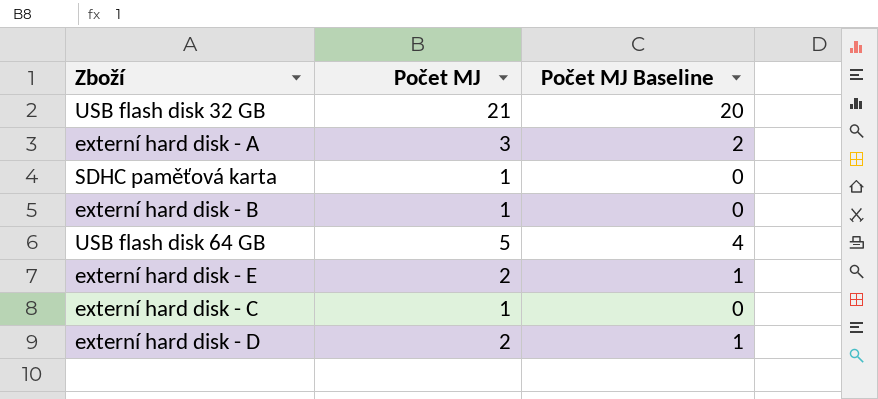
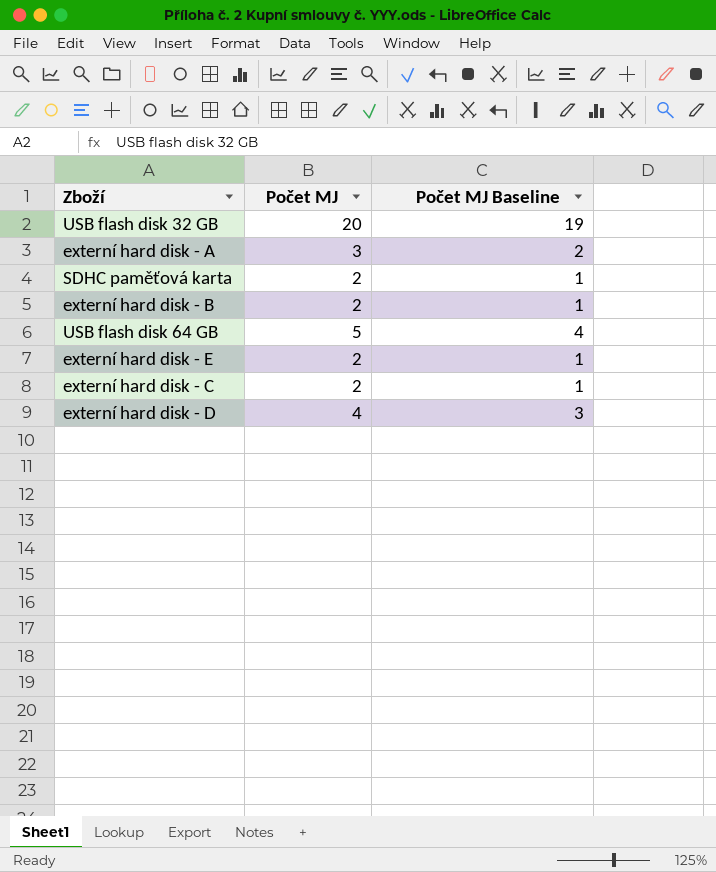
USB flash disk 32 GB | Počet MJ: 21 -> 20
USB flash disk 32 GB | Počet MJ Baseline: 20 -> 19
SDHC paměťová karta | Počet MJ: 1 -> 2
SDHC paměťová karta | Počet MJ Baseline: 0 -> 1
externí hard disk - B | Počet MJ: 1 -> 2
externí hard disk - B | Počet MJ Baseline: 0 -> 1
externí hard disk - C | Počet MJ: 1 -> 2
externí hard disk - C | Počet MJ Baseline: 0 -> 1
externí hard disk - D | Počet MJ: 2 -> 4
externí hard disk - D | Počet MJ Baseline: 1 -> 3

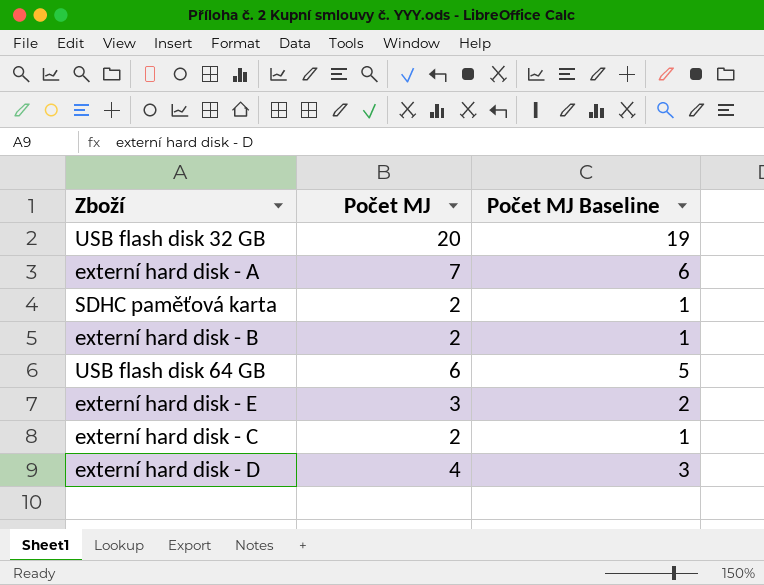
externí hard disk - A | Počet MJ: 3 -> 7
externí hard disk - A | Počet MJ Baseline: 2 -> 6
USB flash disk 64 GB | Počet MJ: 5 -> 6
USB flash disk 64 GB | Počet MJ Baseline: 4 -> 5
externí hard disk - E | Počet MJ: 2 -> 3
externí hard disk - E | Počet MJ Baseline: 1 -> 2

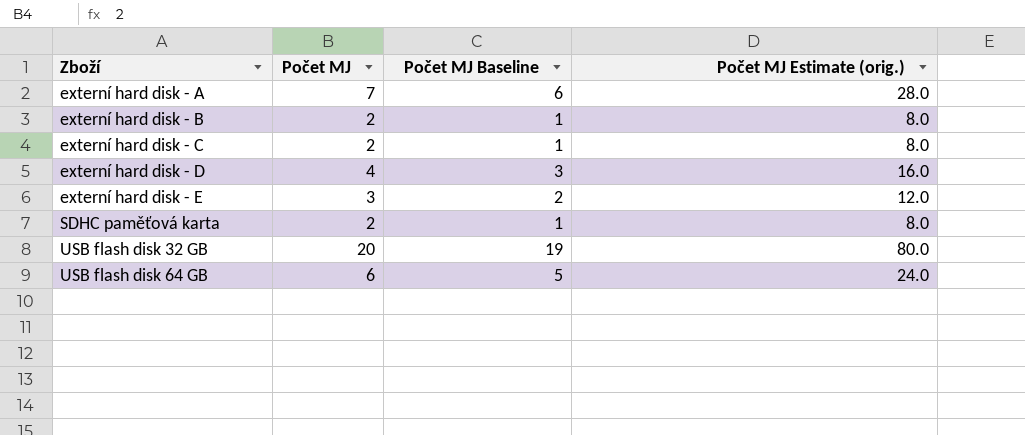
row order: none -> Zboží ascending
column Počet MJ Estimate (orig.) | formula: none -> [Počet MJ] * 4

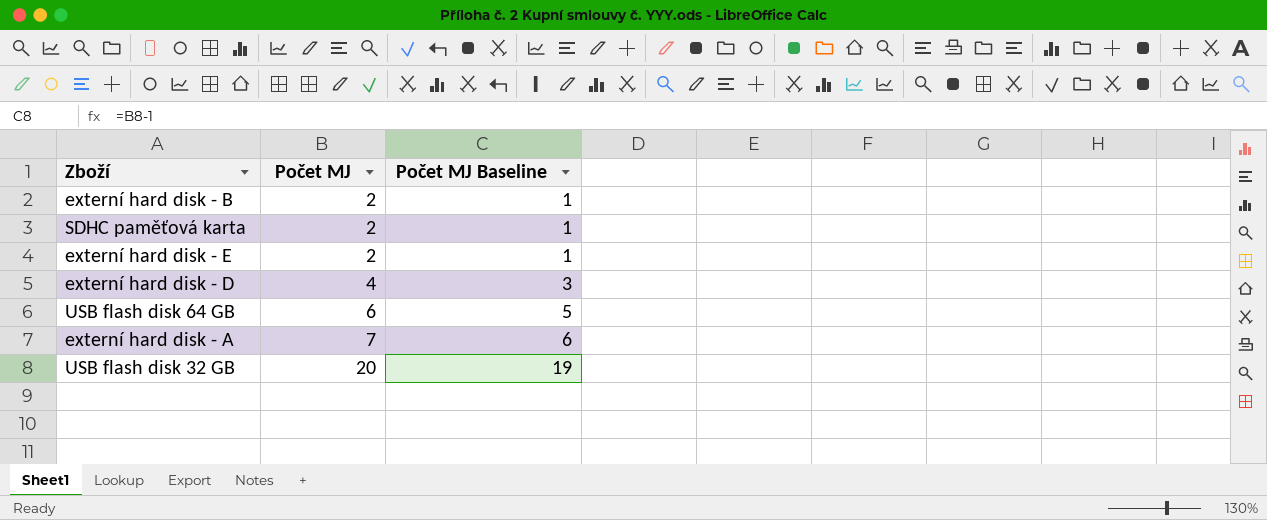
row order: Zboží ascending -> Počet MJ ascending
column Počet MJ Estimate (orig.) | formula: [Počet MJ] * 4 -> none
row externí hard disk - C: 2 | 1 | 8.0 -> none
externí hard disk - E | Počet MJ: 3 -> 2
externí hard disk - E | Počet MJ Baseline: 2 -> 1

